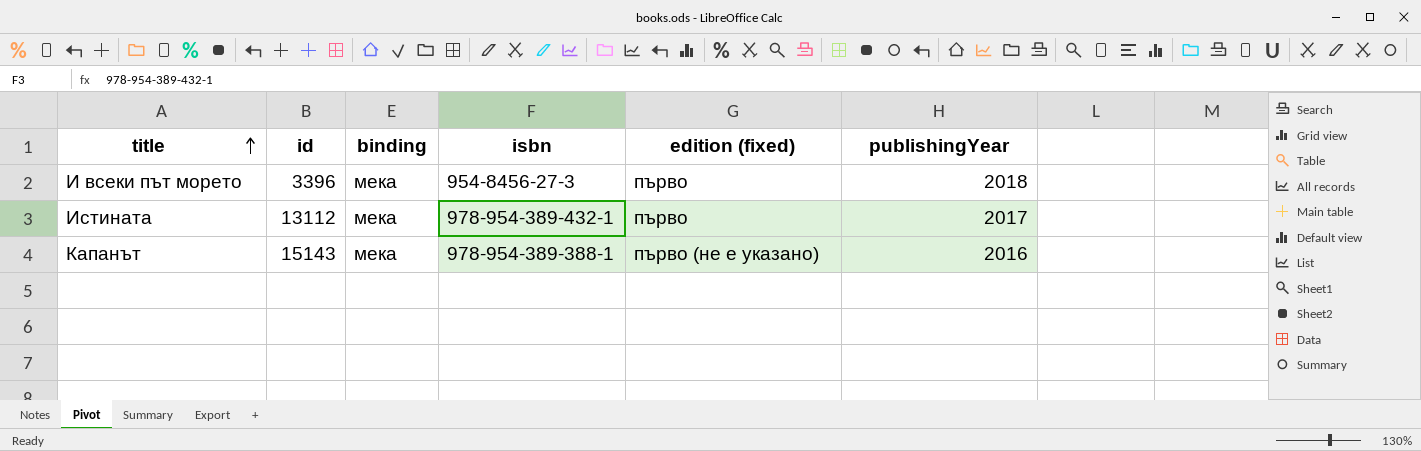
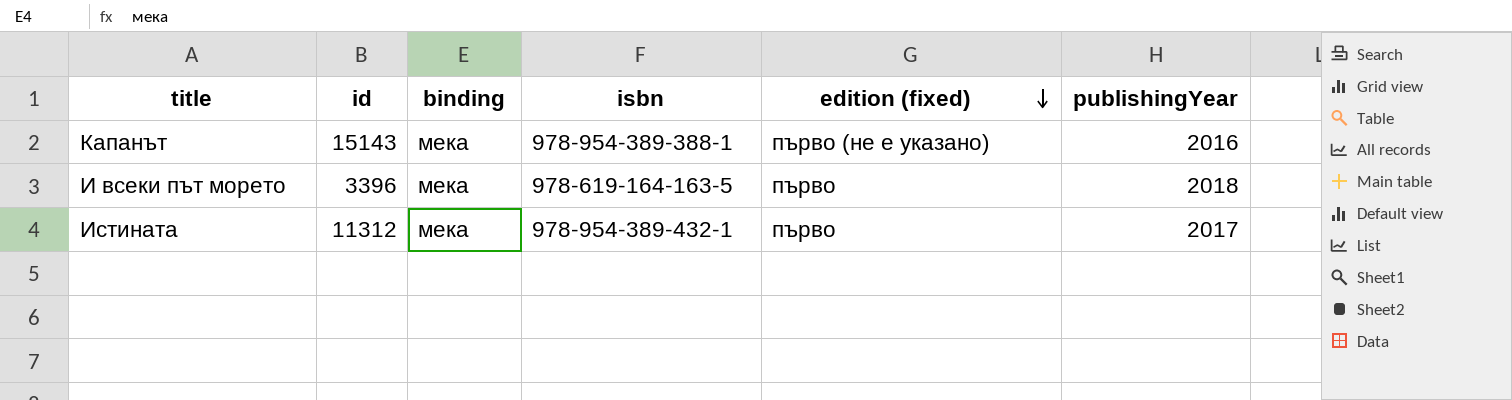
row order: title ascending -> edition (fixed) descending
И всеки път морето | isbn: 954-8456-27-3 -> 978-619-164-163-5
Истината | id: 13112 -> 11312

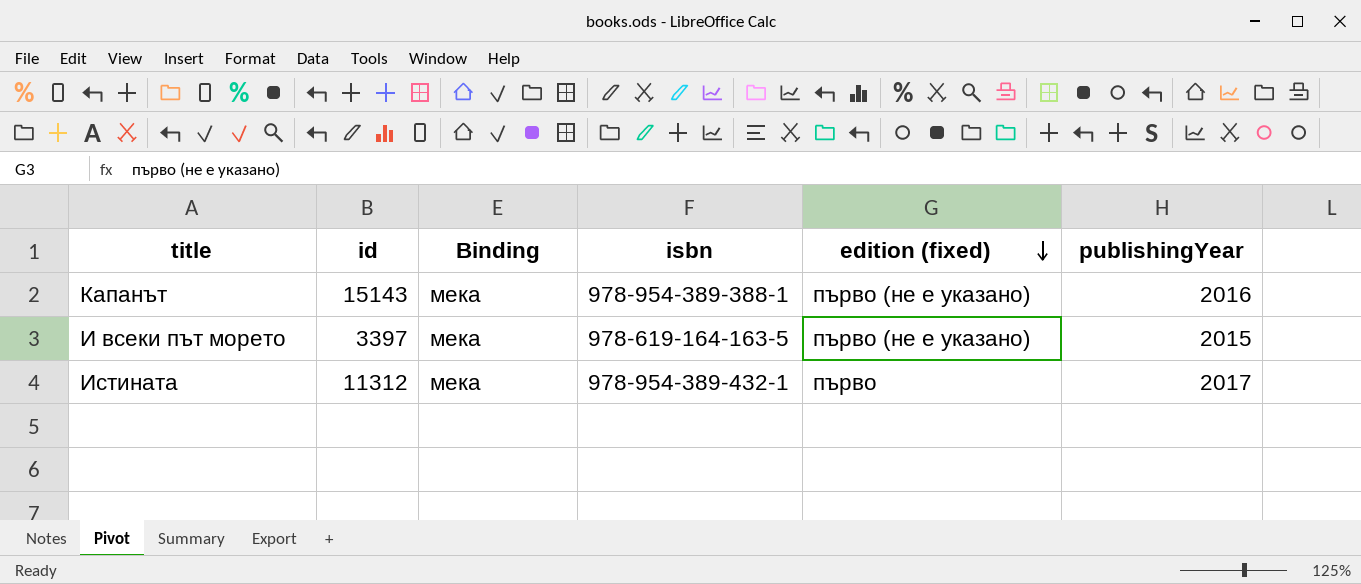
column name: binding -> Binding
И всеки път морето | id: 3396 -> 3397
И всеки път морето | edition (fixed): първо -> първо (не е указано)
И всеки път морето | publishingYear: 2018 -> 2015

